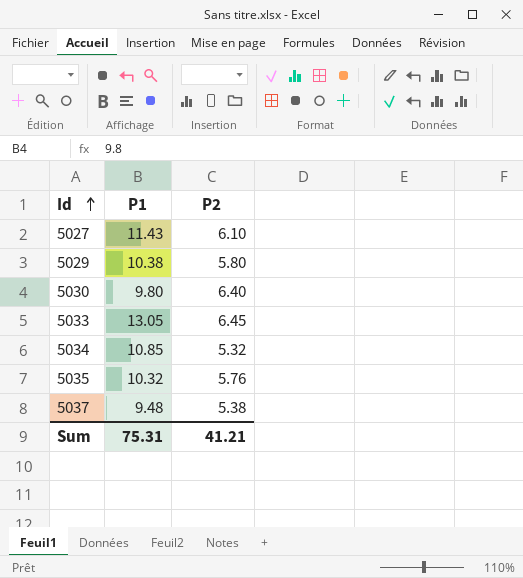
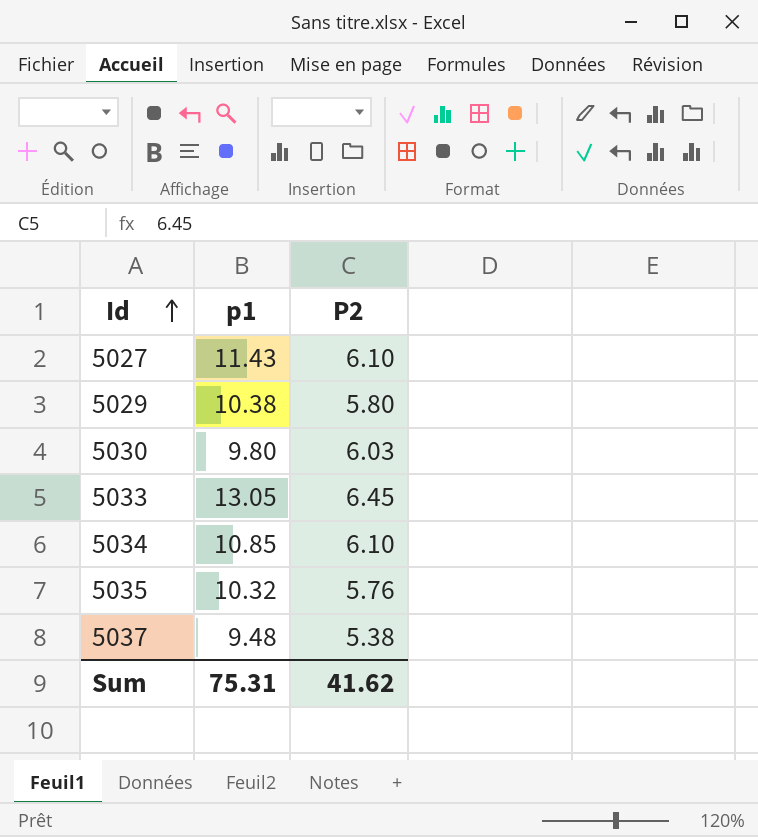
column name: P1 -> p1
5030 | P2: 6.40 -> 6.03
5034 | P2: 5.32 -> 6.10
Sum | P2: 41.21 -> 41.62

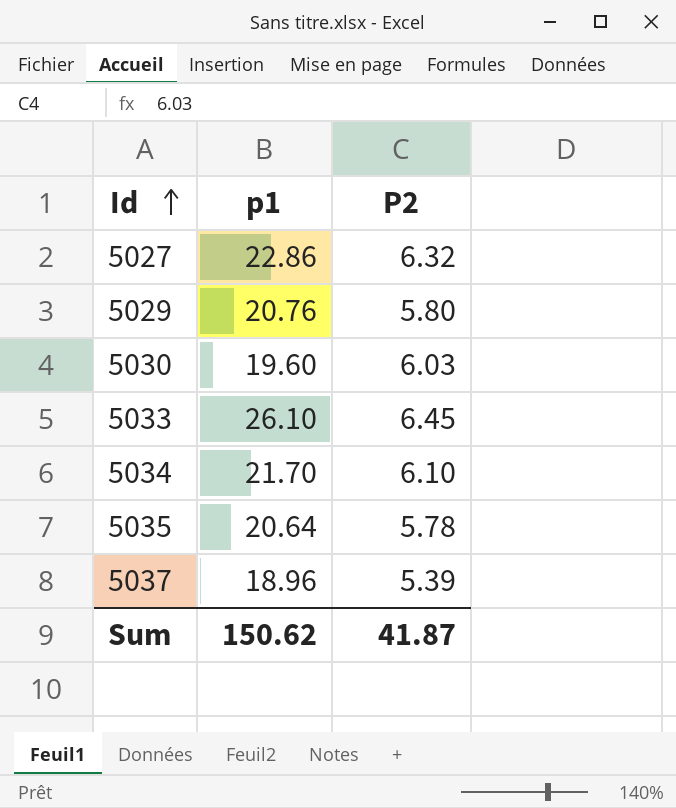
5027 | p1: 11.43 -> 22.86
5027 | P2: 6.10 -> 6.32
5029 | p1: 10.38 -> 20.76
5030 | p1: 9.80 -> 19.60
5033 | p1: 13.05 -> 26.10
5034 | p1: 10.85 -> 21.70
5035 | p1: 10.32 -> 20.64
5035 | P2: 5.76 -> 5.78
5037 | p1: 9.48 -> 18.96
5037 | P2: 5.38 -> 5.39
Sum | p1: 75.31 -> 150.62
Sum | P2: 41.62 -> 41.87

